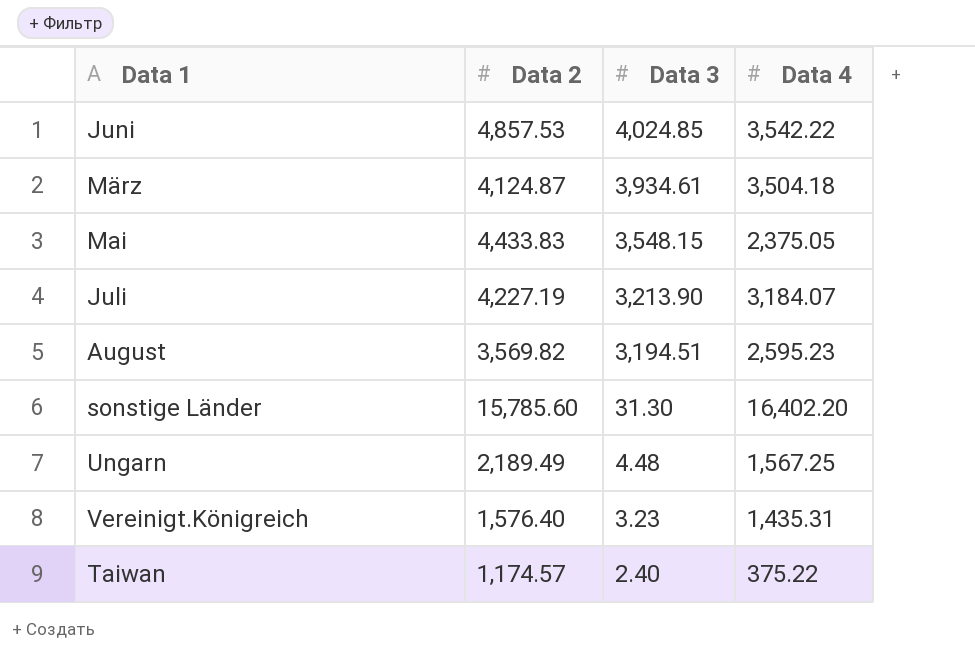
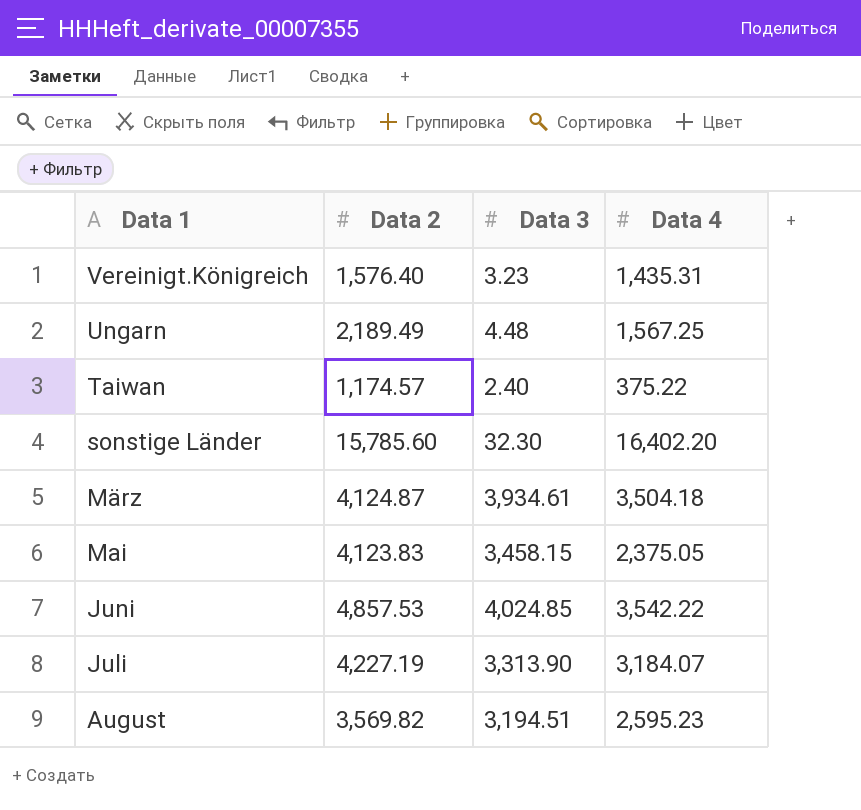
row order: Data 3 descending -> Data 1 descending
sonstige Länder | Data 3: 31.30 -> 32.30
Mai | Data 2: 4,433.83 -> 4,123.83
Mai | Data 3: 3,548.15 -> 3,458.15
Juli | Data 3: 3,213.90 -> 3,313.90

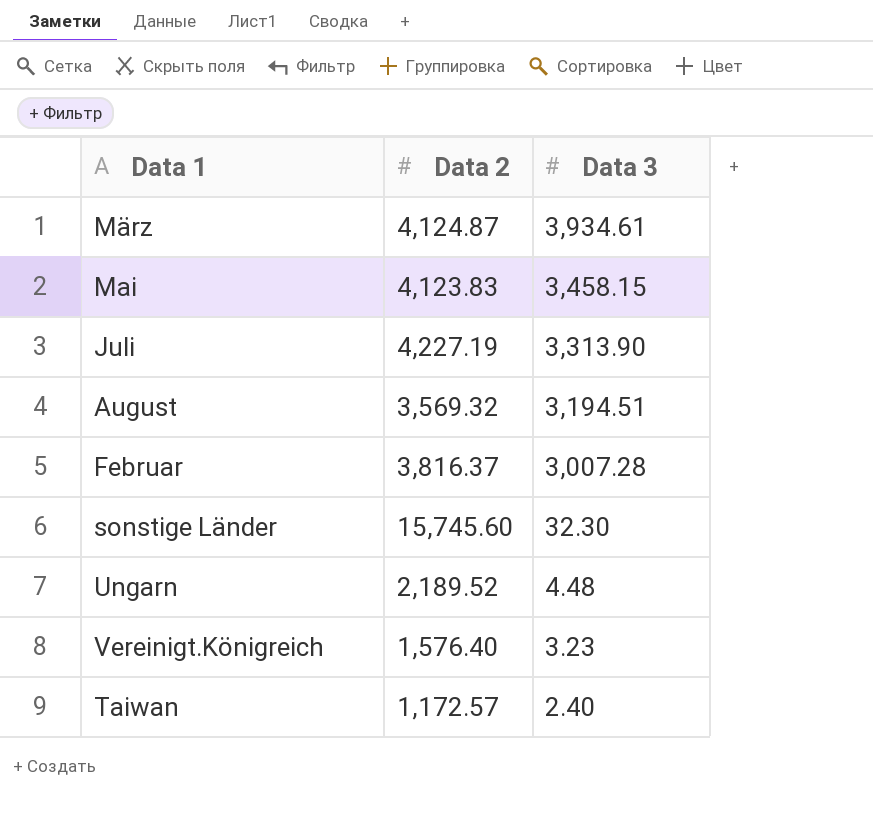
row order: Data 1 descending -> Data 3 descending
column Data 4 | position: 4 -> none
row Juni: 4,857.53 | 4,024.85 | 3,542.22 -> none
August | Data 2: 3,569.82 -> 3,569.32
row Februar: none -> 3,816.37 | 3,007.28
sonstige Länder | Data 2: 15,785.60 -> 15,745.60
Ungarn | Data 2: 2,189.49 -> 2,189.52
Taiwan | Data 2: 1,174.57 -> 1,172.57

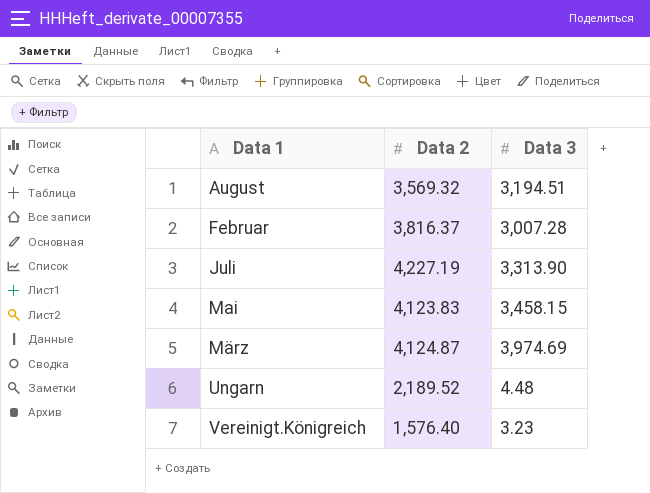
row order: Data 3 descending -> Data 1 ascending
row sonstige Länder: 15,745.60 | 32.30 -> none
row Taiwan: 1,172.57 | 2.40 -> none
März | Data 3: 3,934.61 -> 3,974.69

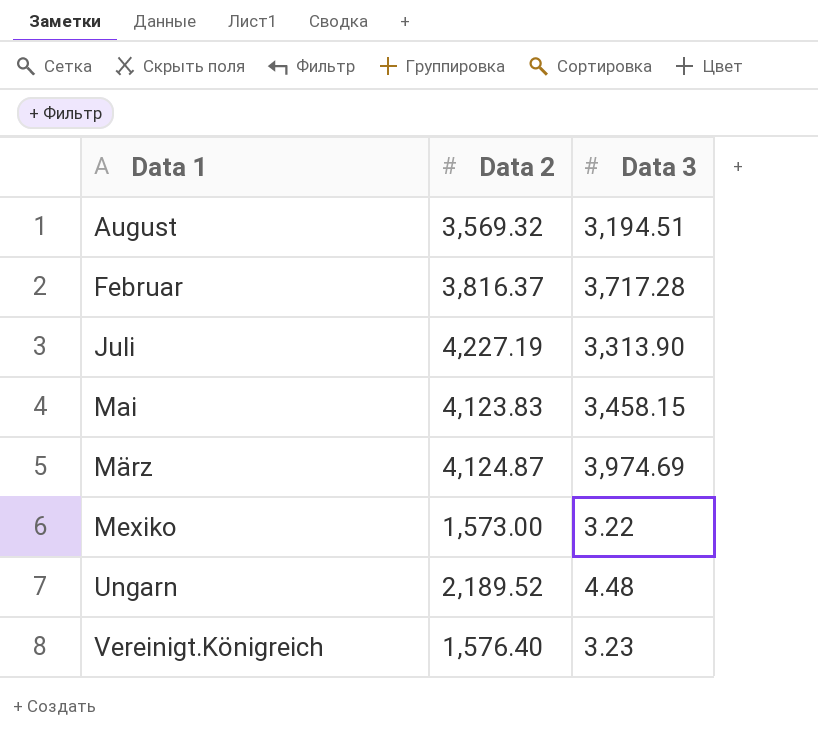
Februar | Data 3: 3,007.28 -> 3,717.28
row Mexiko: none -> 1,573.00 | 3.22

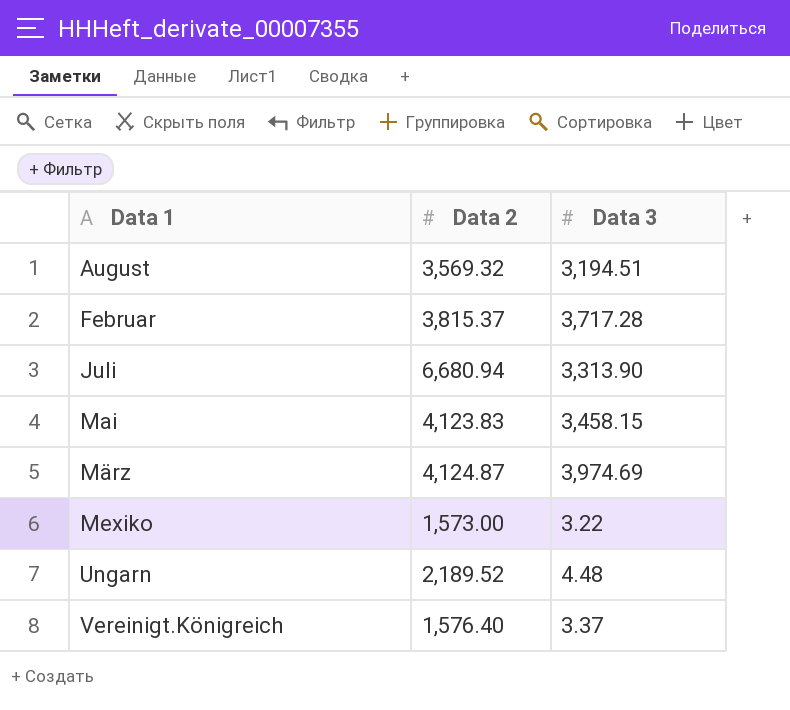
Februar | Data 2: 3,816.37 -> 3,815.37
Juli | Data 2: 4,227.19 -> 6,680.94
Vereinigt.Königreich | Data 3: 3.23 -> 3.37

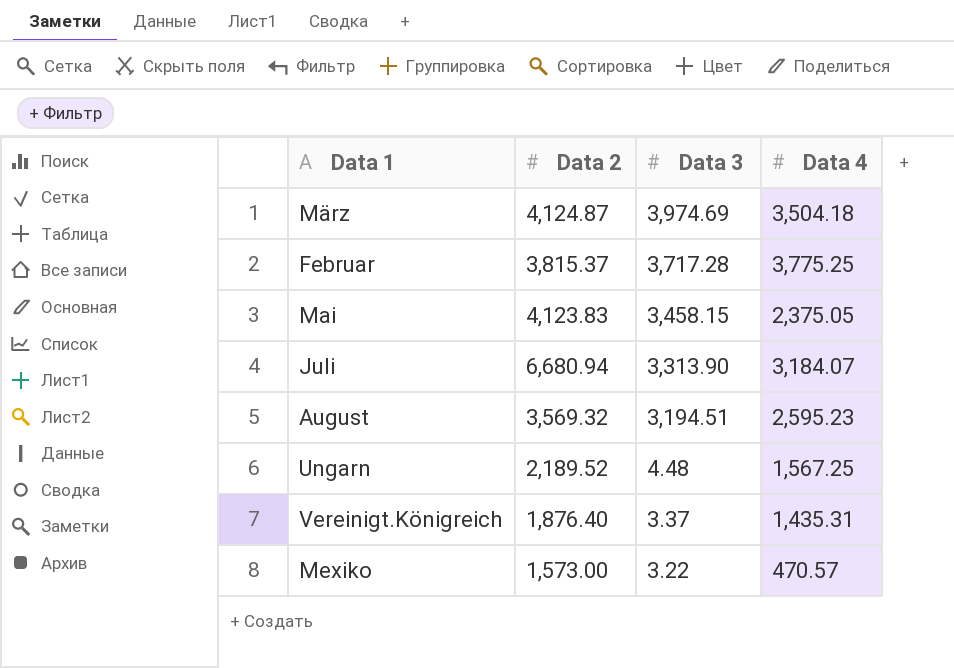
row order: Data 1 ascending -> Data 3 descending
column Data 4 | position: none -> 4
Vereinigt.Königreich | Data 2: 1,576.40 -> 1,876.40

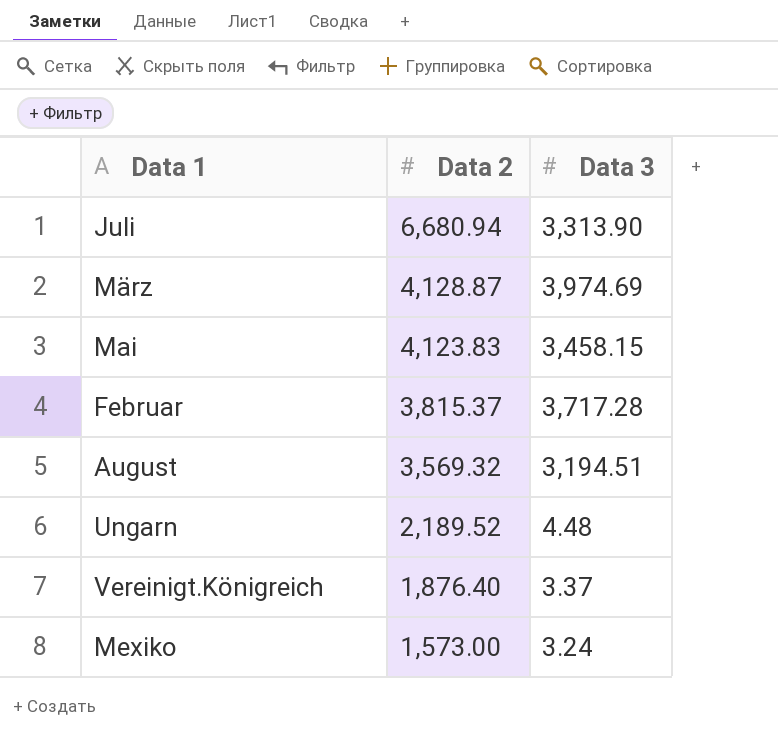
row order: Data 3 descending -> Data 2 descending
column Data 4 | position: 4 -> none
März | Data 2: 4,124.87 -> 4,128.87
Mexiko | Data 3: 3.22 -> 3.24

